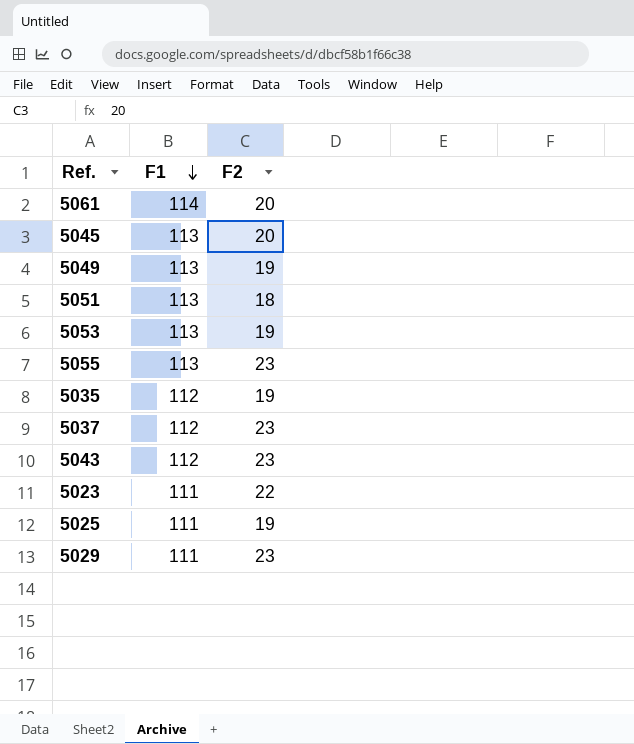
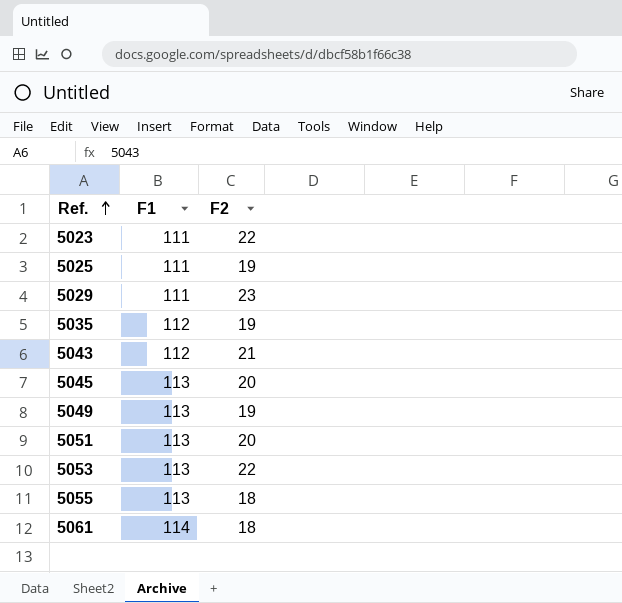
row order: F1 descending -> Ref. ascending
row 5037: 112 | 23 -> none
5043 | F2: 23 -> 21
5051 | F2: 18 -> 20
5053 | F2: 19 -> 22
5055 | F2: 23 -> 18
5061 | F2: 20 -> 18

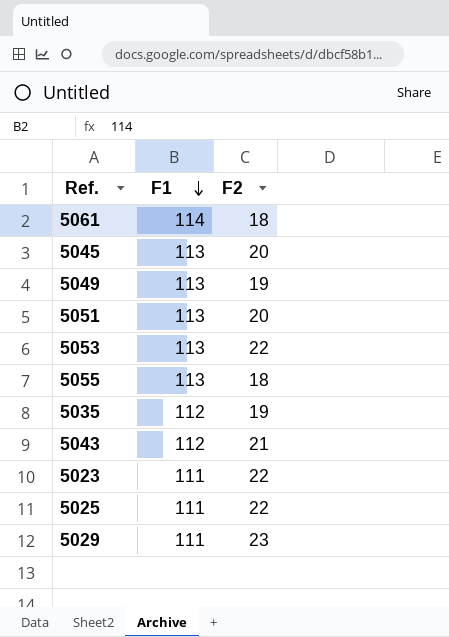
row order: Ref. ascending -> F1 descending
5025 | F2: 19 -> 22

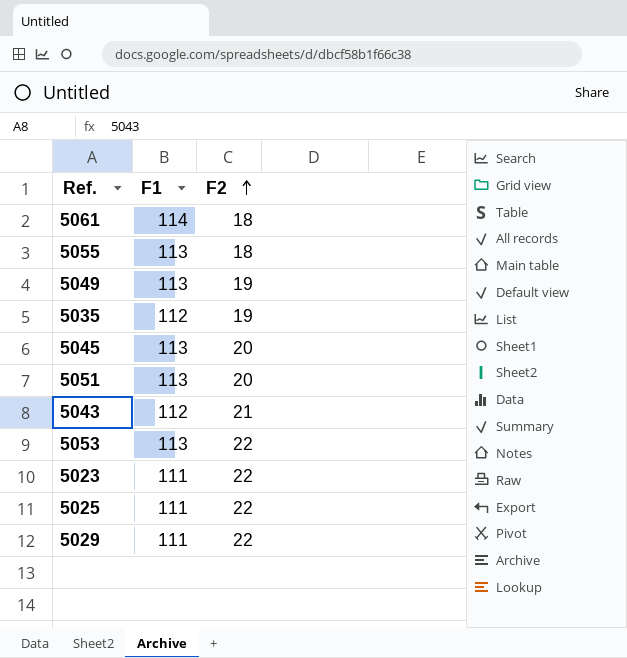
row order: F1 descending -> F2 ascending
5029 | F2: 23 -> 22

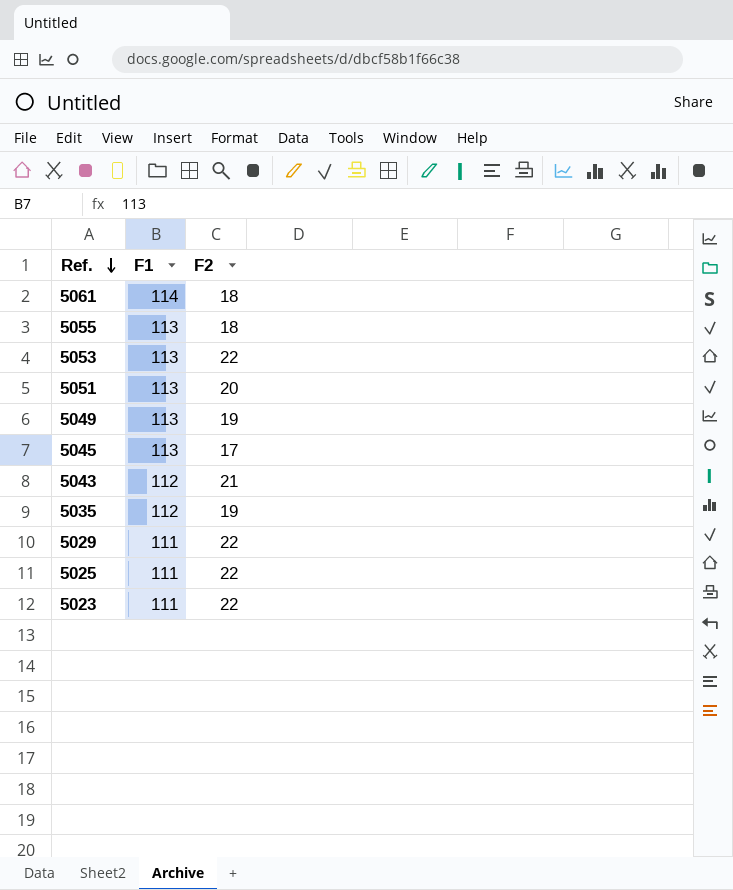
row order: F2 ascending -> Ref. descending
5045 | F2: 20 -> 17

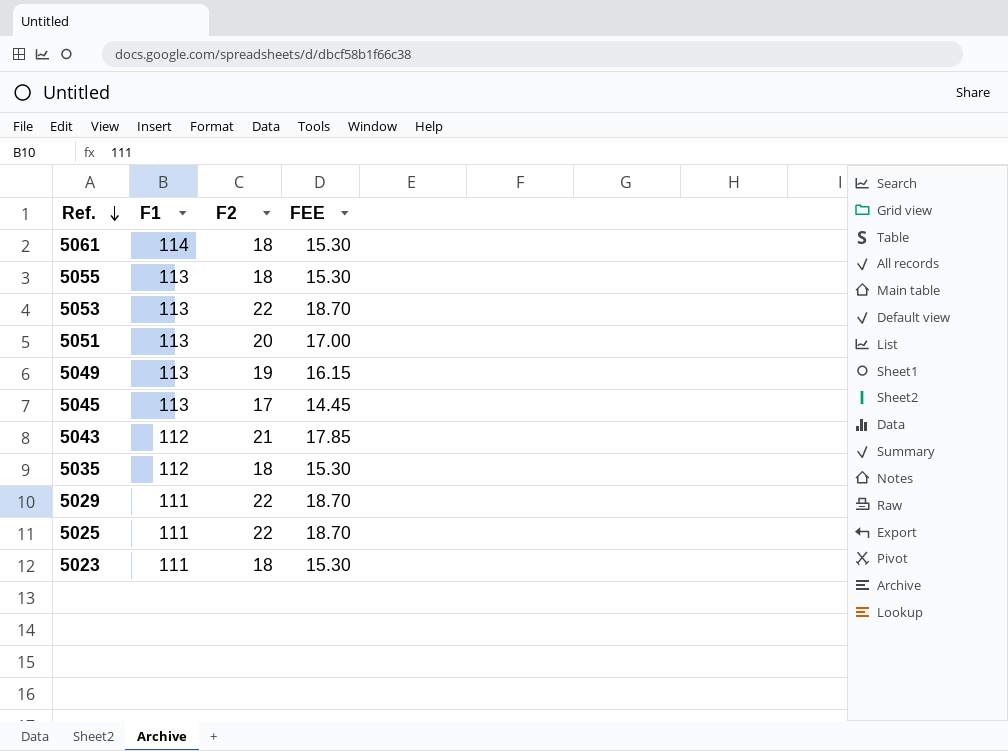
column FEE | formula: none -> [F2] * 0.85
5035 | F2: 19 -> 18
5023 | F2: 22 -> 18

